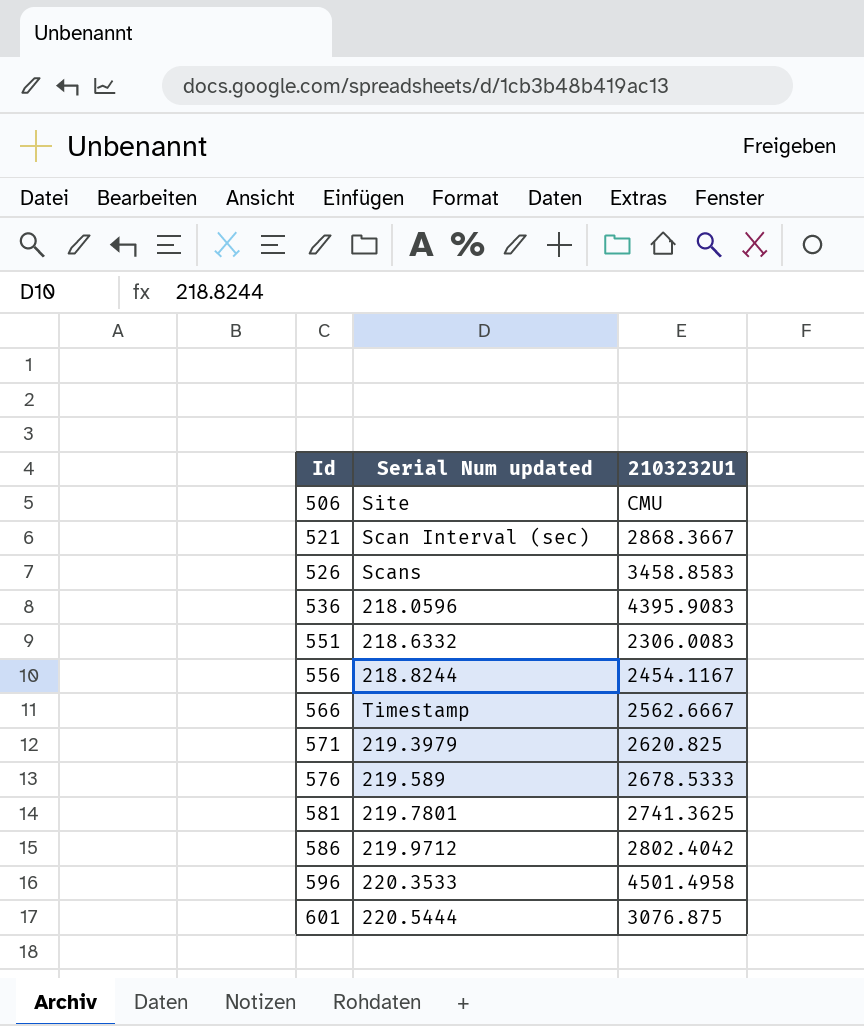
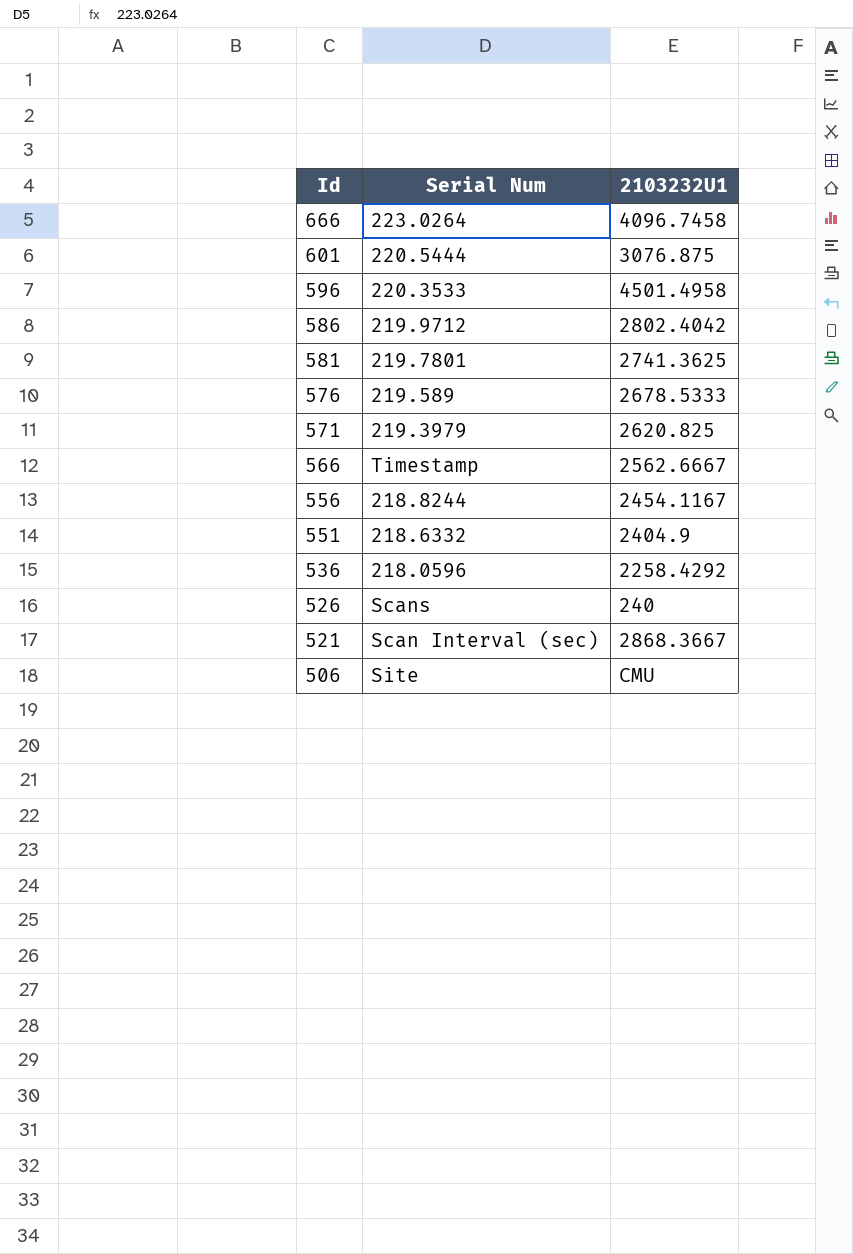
row order: Id ascending -> Id descending
column name: Serial Num updated -> Serial Num
row 666: none -> 223.0264 | 4096.7458
551 | 2103232U1: 2306.0083 -> 2404.9
536 | 2103232U1: 4395.9083 -> 2258.4292
526 | 2103232U1: 3458.8583 -> 240

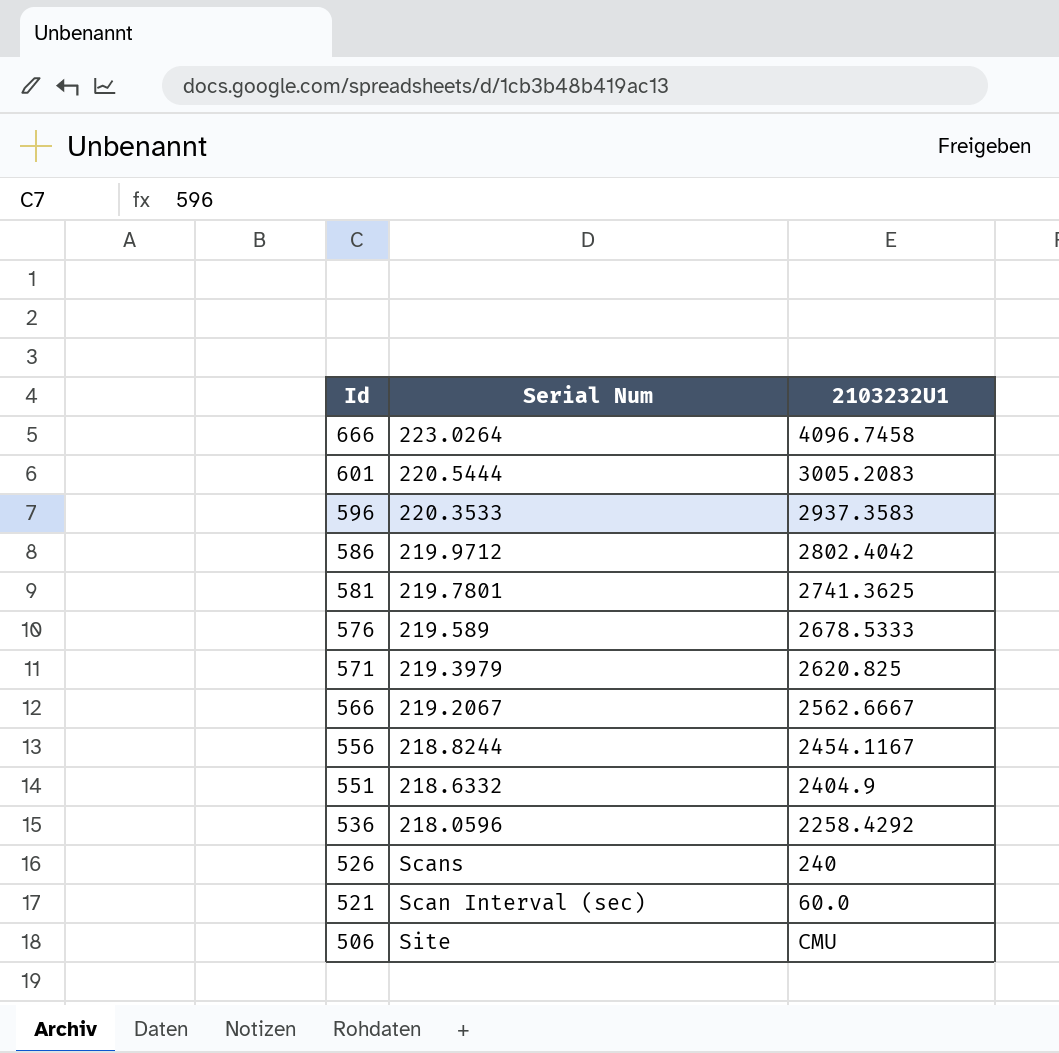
601 | 2103232U1: 3076.875 -> 3005.2083
596 | 2103232U1: 4501.4958 -> 2937.3583
566 | Serial Num: Timestamp -> 219.2067
521 | 2103232U1: 2868.3667 -> 60.0

